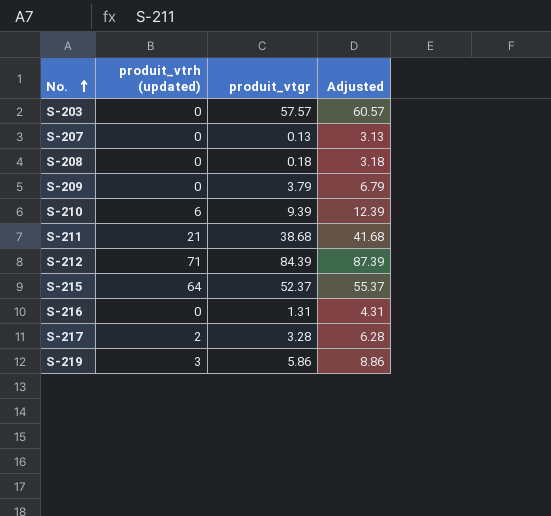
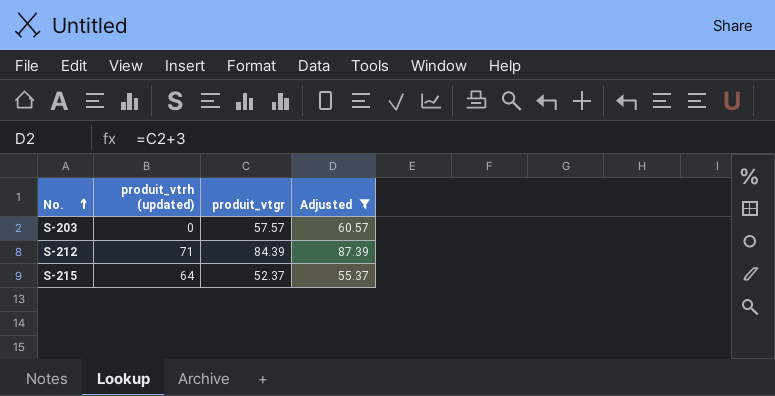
filter: none -> Adjusted >= 55.37

